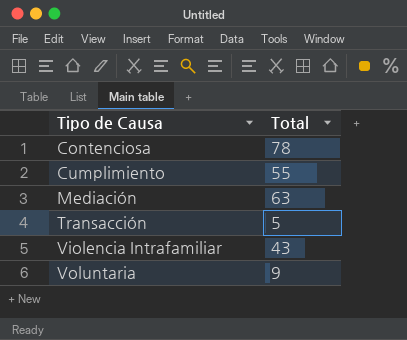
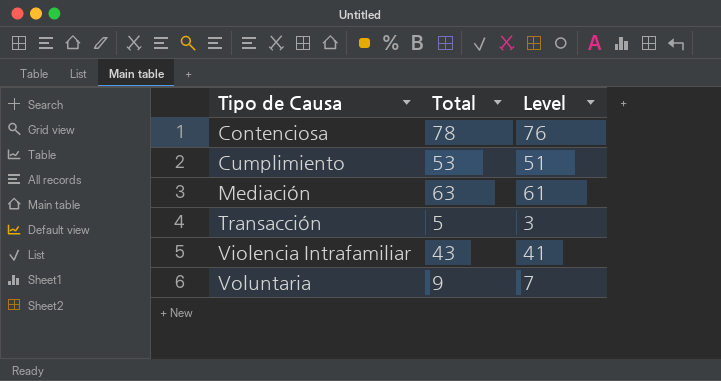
column Level | formula: none -> [Total] - 2
Cumplimiento | Total: 55 -> 53

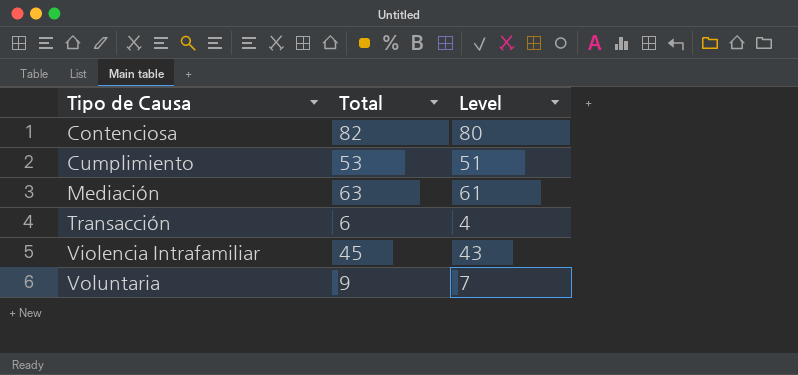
Contenciosa | Total: 78 -> 82
Contenciosa | Level: 76 -> 80
Transacción | Total: 5 -> 6
Transacción | Level: 3 -> 4
Violencia Intrafamiliar | Total: 43 -> 45
Violencia Intrafamiliar | Level: 41 -> 43

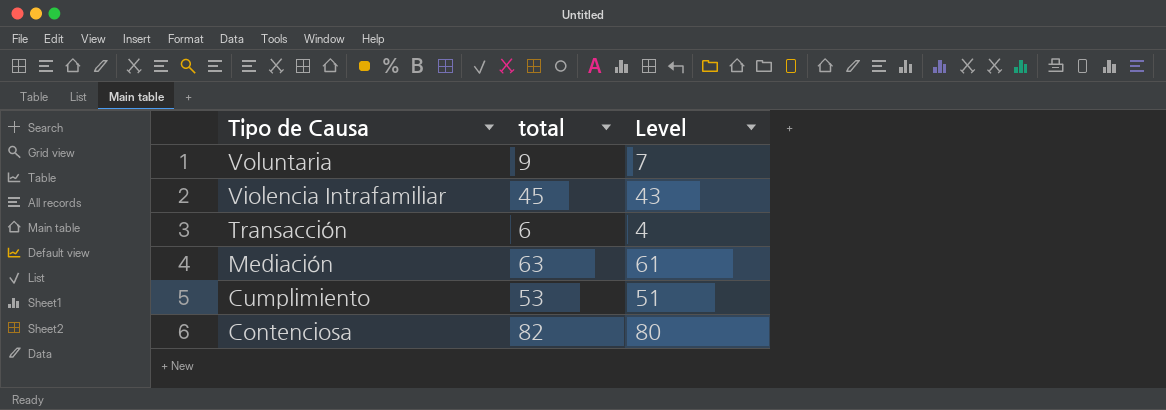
row order: Tipo de Causa ascending -> Tipo de Causa descending
column name: Total -> total

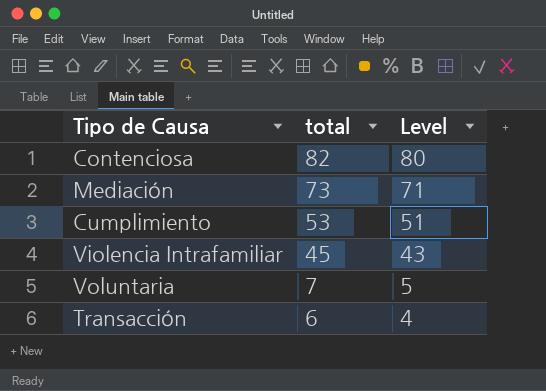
row order: Tipo de Causa descending -> total descending
Mediación | total: 63 -> 73
Mediación | Level: 61 -> 71
Voluntaria | total: 9 -> 7
Voluntaria | Level: 7 -> 5

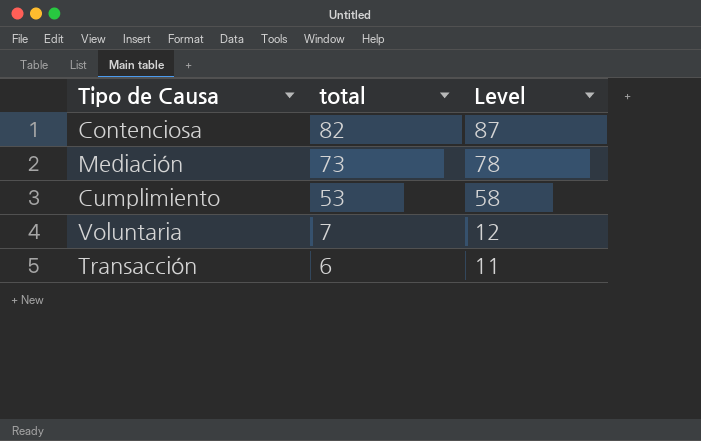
column Level | formula: [total] - 2 -> [total] + 5
row Violencia Intrafamiliar: 45 | 43 -> none

